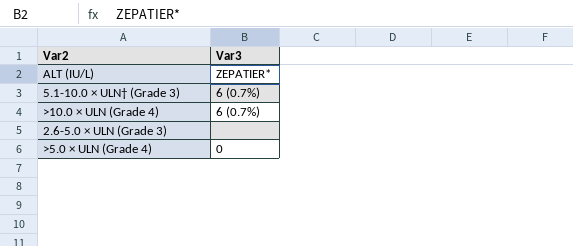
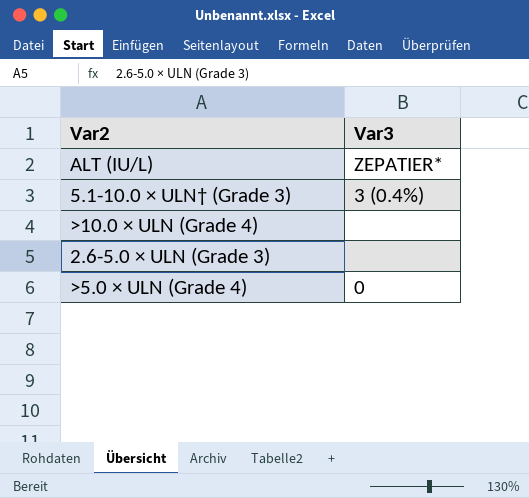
5.1-10.0 × ULN† (Grade 3) | Var3: 6 (0.7%) -> 3 (0.4%)
>10.0 × ULN (Grade 4) | Var3: 6 (0.7%) -> none

